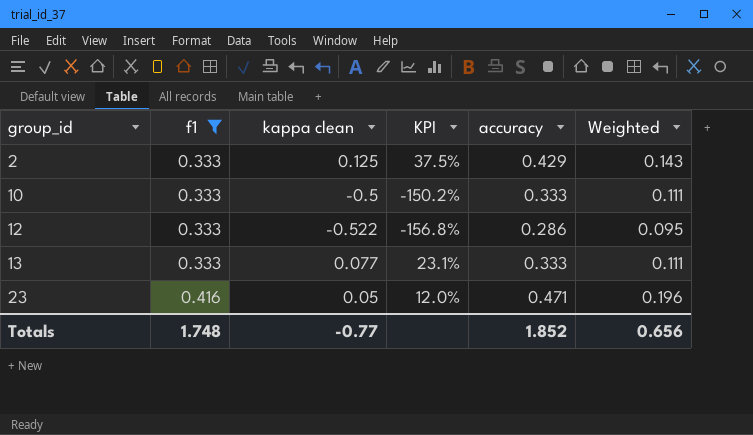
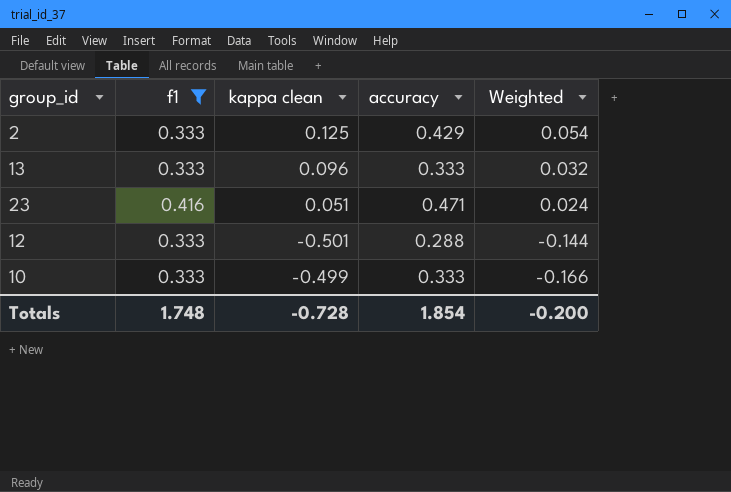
row order: group_id ascending -> Weighted descending
column KPI | formula: [kappa clean] / [f1] -> none
column Weighted | formula: [f1] * [accuracy] -> [kappa clean] * [accuracy]
13 | kappa clean: 0.077 -> 0.096
23 | kappa clean: 0.05 -> 0.051
12 | kappa clean: -0.522 -> -0.501
12 | accuracy: 0.286 -> 0.288
10 | kappa clean: -0.5 -> -0.499
Totals | kappa clean: -0.77 -> -0.728
Totals | accuracy: 1.852 -> 1.854
Totals | Weighted: 0.656 -> -0.200

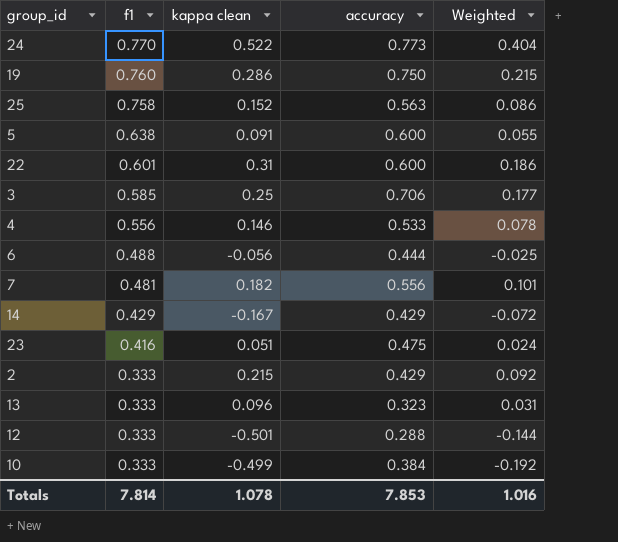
filter: f1 <= 0.416 -> none
row order: Weighted descending -> f1 descending
23 | accuracy: 0.471 -> 0.475
2 | kappa clean: 0.125 -> 0.215
2 | Weighted: 0.054 -> 0.092
13 | accuracy: 0.333 -> 0.323
13 | Weighted: 0.032 -> 0.031
10 | accuracy: 0.333 -> 0.384
10 | Weighted: -0.166 -> -0.192
Totals | f1: 1.748 -> 7.814
Totals | kappa clean: -0.728 -> 1.078
Totals | accuracy: 1.854 -> 7.853
Totals | Weighted: -0.200 -> 1.016

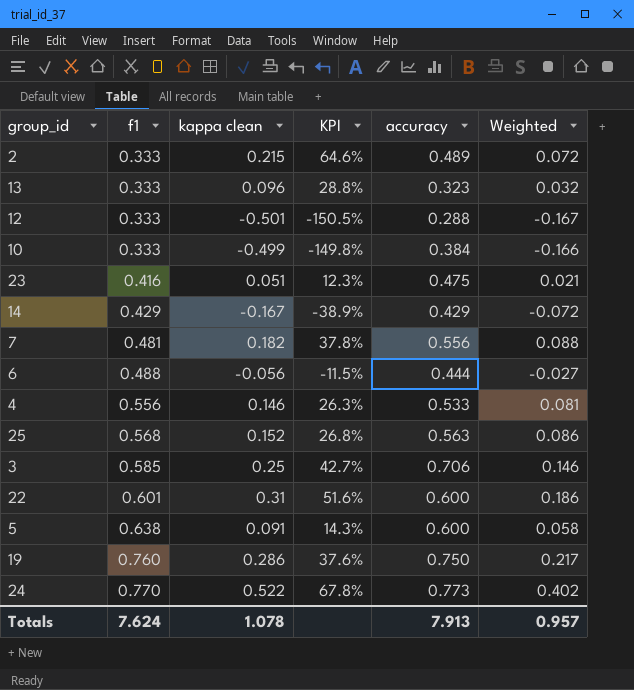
row order: f1 descending -> f1 ascending
column KPI | formula: none -> [kappa clean] / [f1]
column Weighted | formula: [kappa clean] * [accuracy] -> [f1] * [kappa clean]
2 | accuracy: 0.429 -> 0.489
25 | f1: 0.758 -> 0.568
Totals | f1: 7.814 -> 7.624
Totals | accuracy: 7.853 -> 7.913
Totals | Weighted: 1.016 -> 0.957

